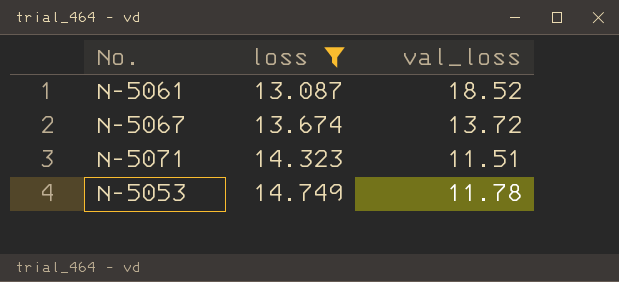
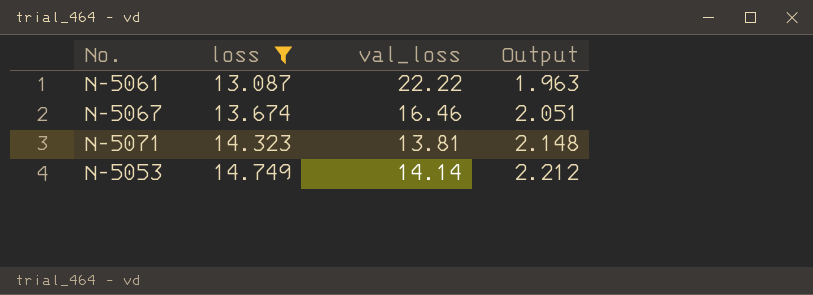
column Output | formula: none -> [loss] * 0.15
N-5061 | val_loss: 18.52 -> 22.22
N-5067 | val_loss: 13.72 -> 16.46
N-5071 | val_loss: 11.51 -> 13.81
N-5053 | val_loss: 11.78 -> 14.14

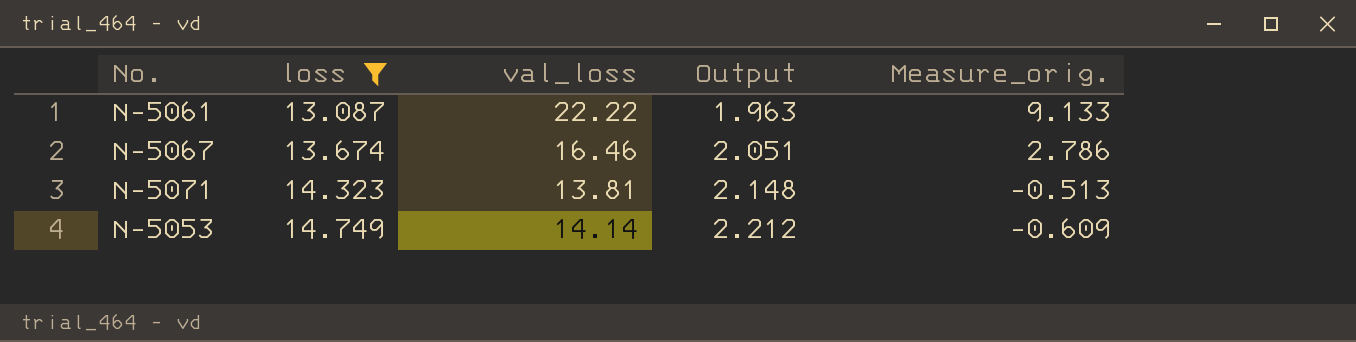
column Measure_orig. | formula: none -> [val_loss] - [loss]

